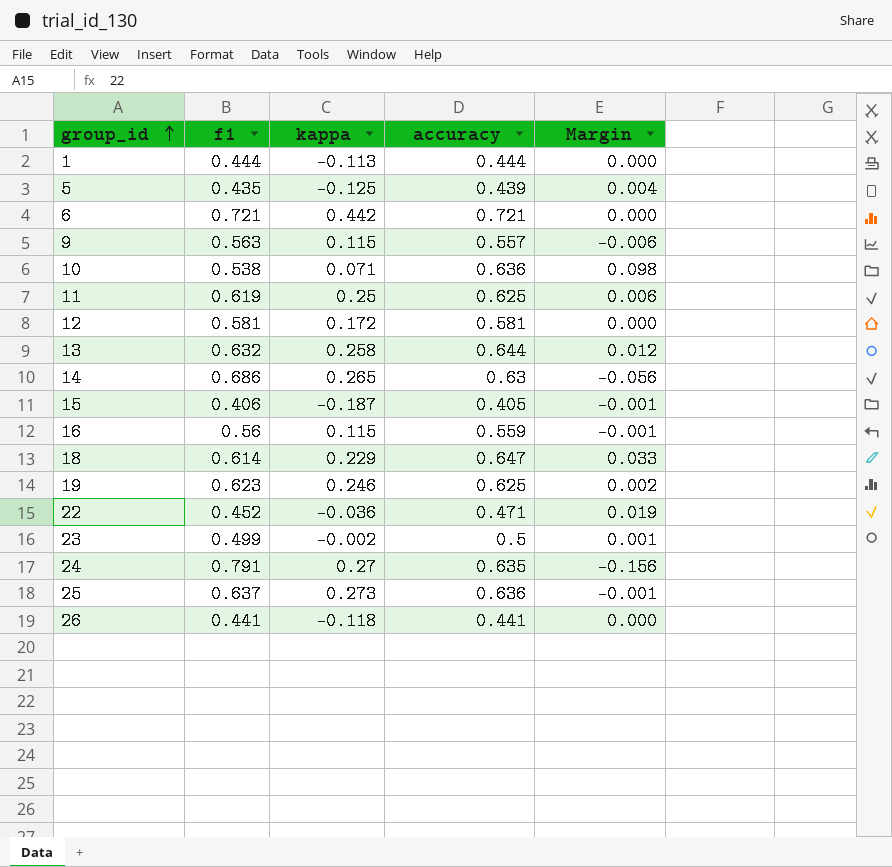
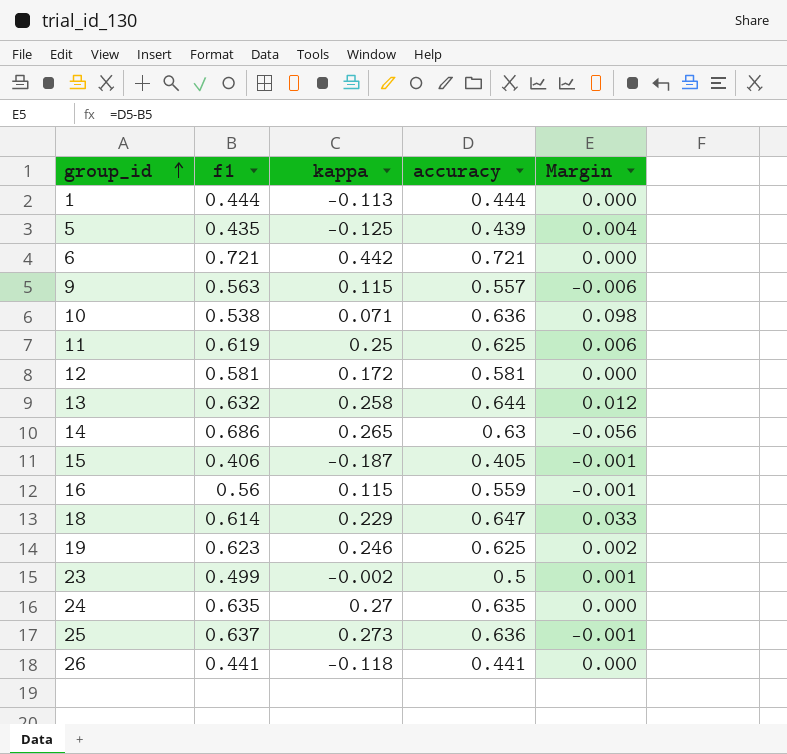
row 22: 0.452 | -0.036 | 0.471 | 0.019 -> none
24 | f1: 0.791 -> 0.635
24 | Margin: -0.156 -> 0.000

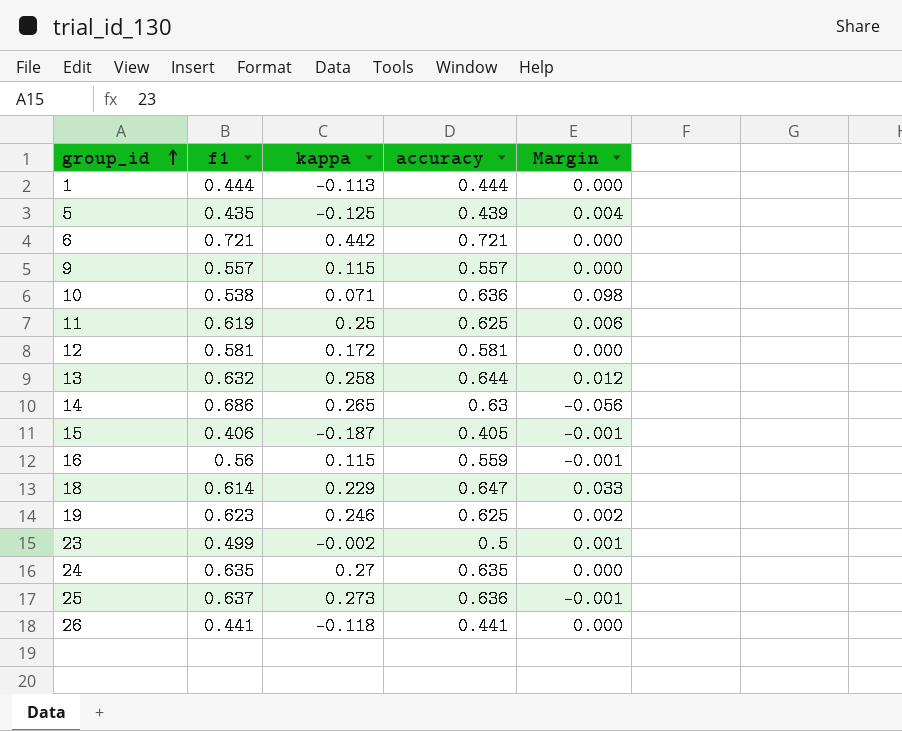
9 | f1: 0.563 -> 0.557
9 | Margin: -0.006 -> 0.000

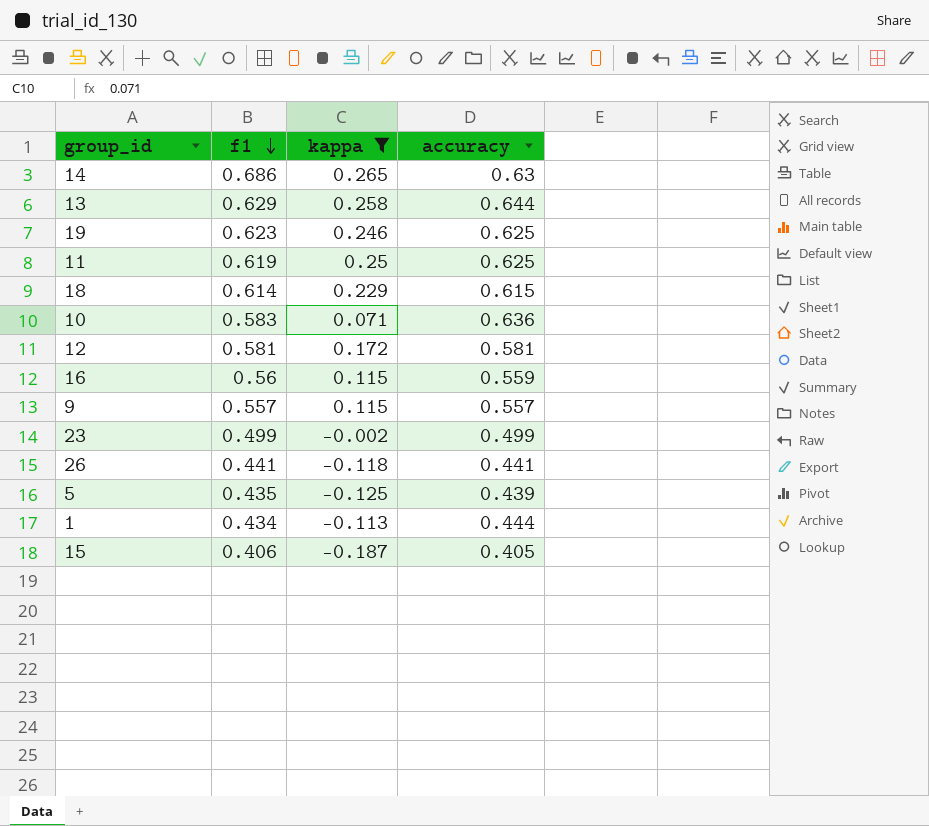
filter: none -> kappa <= 0.265
row order: group_id ascending -> f1 descending
column Margin | formula: [accuracy] - [f1] -> none
13 | f1: 0.632 -> 0.629
18 | accuracy: 0.647 -> 0.615
10 | f1: 0.538 -> 0.583
23 | accuracy: 0.5 -> 0.499
1 | f1: 0.444 -> 0.434

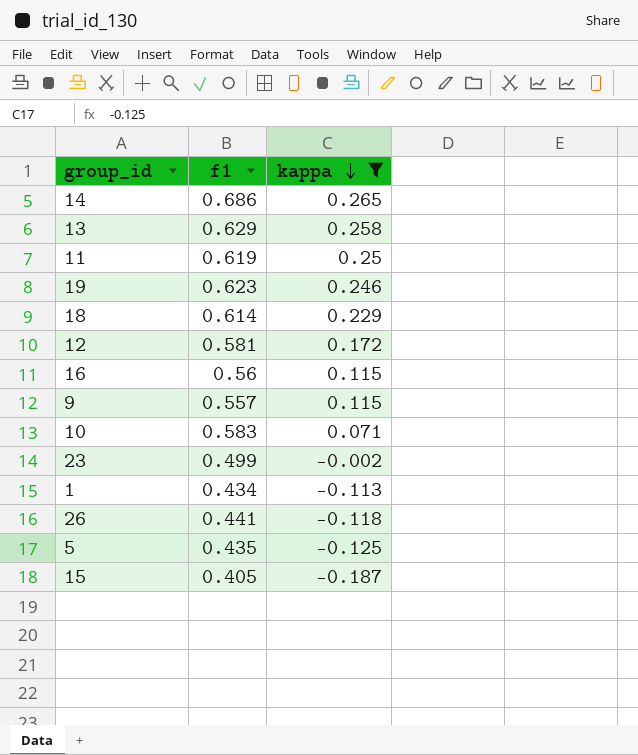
row order: f1 descending -> kappa descending
column accuracy | position: 4 -> none
15 | f1: 0.406 -> 0.405

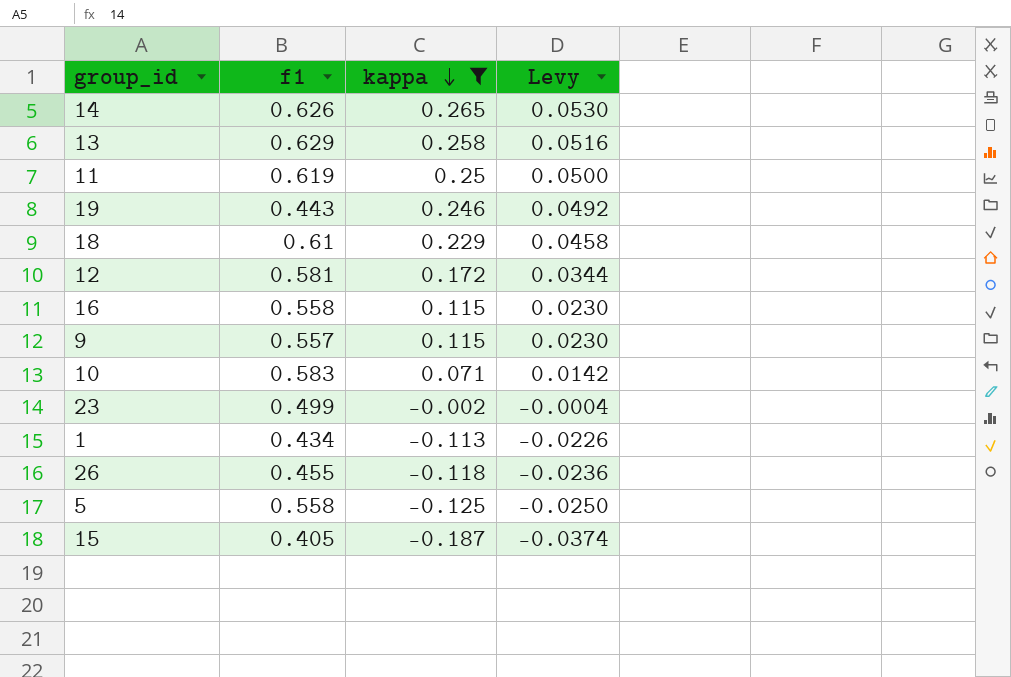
column Levy | formula: none -> [kappa] * 0.2
14 | f1: 0.686 -> 0.626
19 | f1: 0.623 -> 0.443
18 | f1: 0.614 -> 0.61
16 | f1: 0.56 -> 0.558
26 | f1: 0.441 -> 0.455
5 | f1: 0.435 -> 0.558

